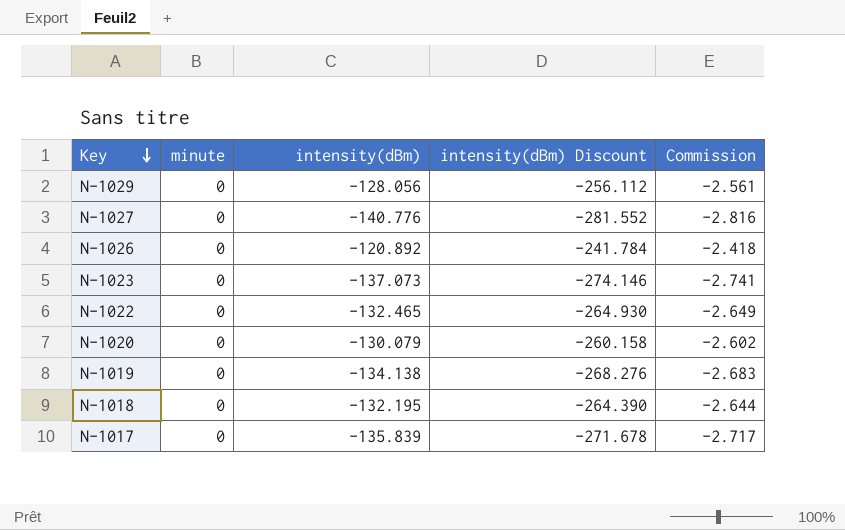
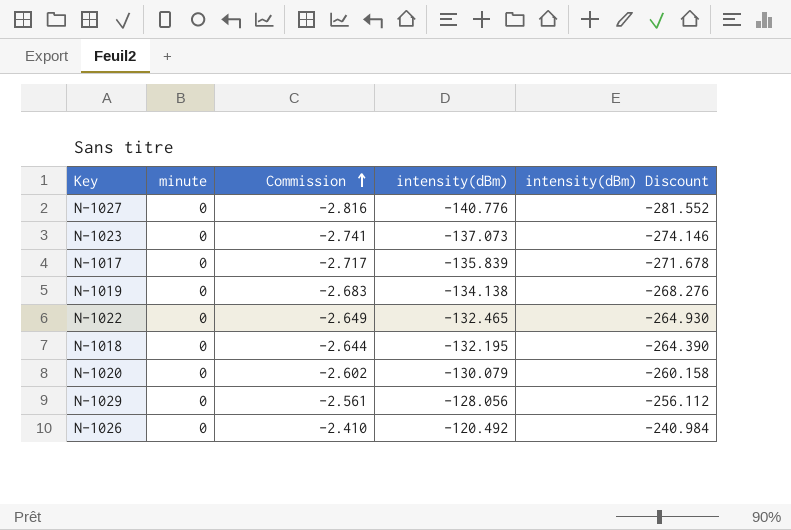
row order: Key descending -> Commission ascending
column Commission | position: 5 -> 3
N-1026 | Commission: -2.418 -> -2.410
N-1026 | intensity(dBm): -120.892 -> -120.492
N-1026 | intensity(dBm) Discount: -241.784 -> -240.984

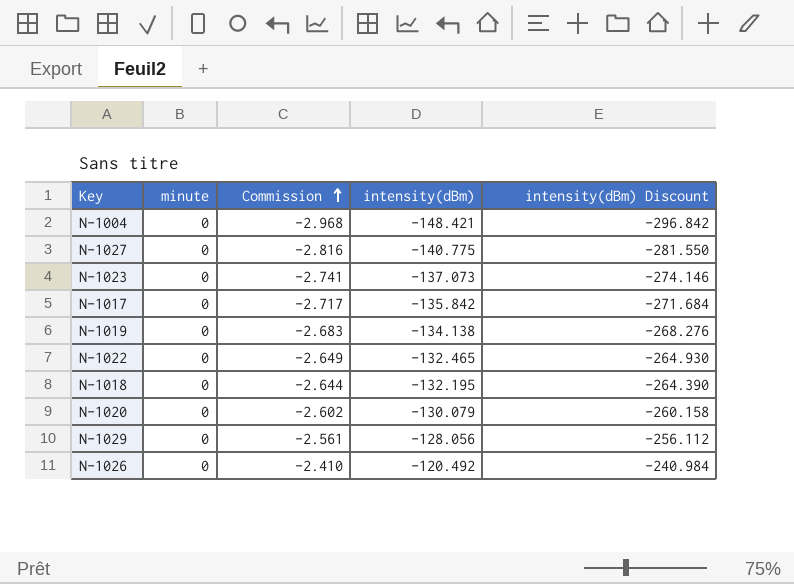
row N-1004: none -> 0 | -2.968 | -148.421 | -296.842
N-1027 | intensity(dBm): -140.776 -> -140.775
N-1027 | intensity(dBm) Discount: -281.552 -> -281.550
N-1017 | intensity(dBm): -135.839 -> -135.842
N-1017 | intensity(dBm) Discount: -271.678 -> -271.684

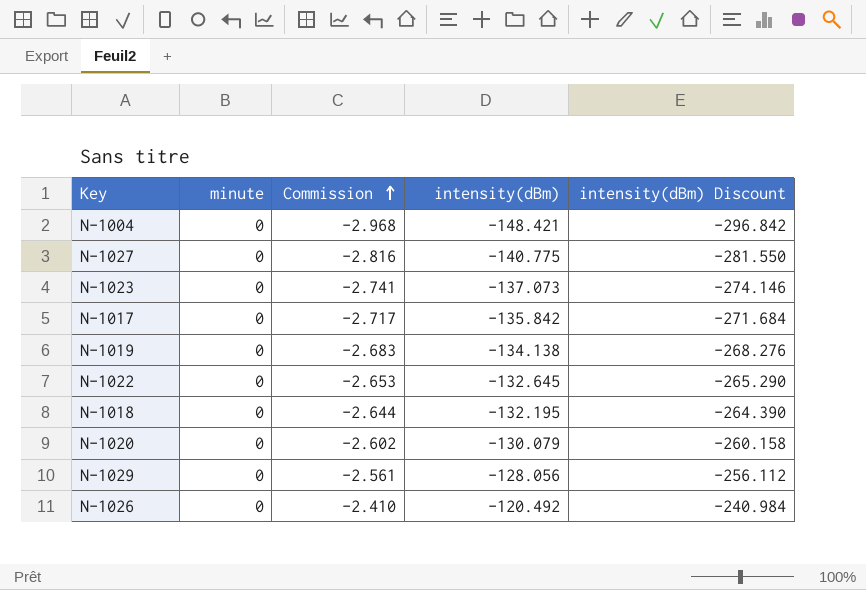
N-1022 | Commission: -2.649 -> -2.653
N-1022 | intensity(dBm): -132.465 -> -132.645
N-1022 | intensity(dBm) Discount: -264.930 -> -265.290

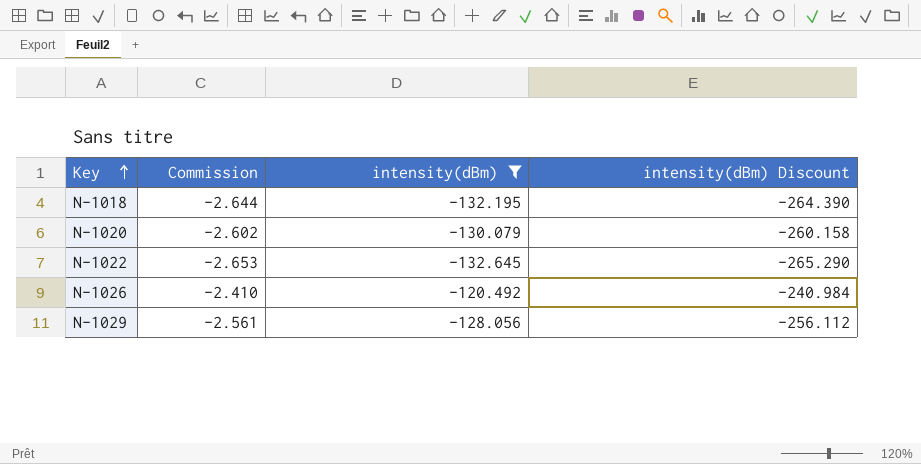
filter: none -> intensity(dBm) >= -132.645
row order: Commission ascending -> Key ascending
column minute | position: 2 -> none

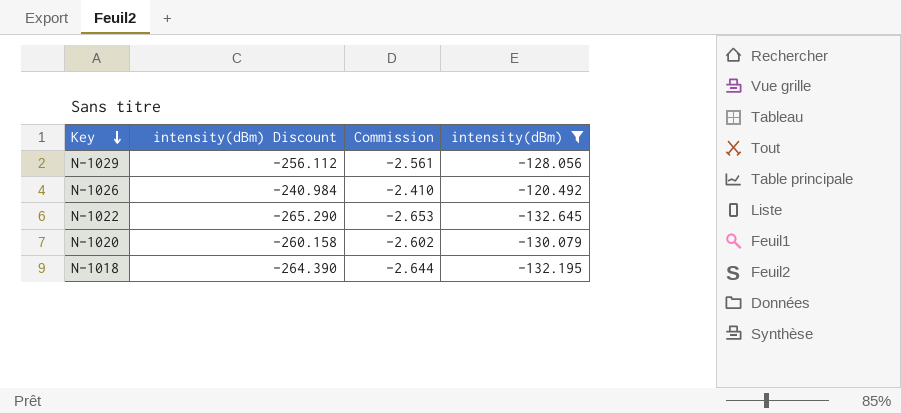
row order: Key ascending -> Key descending
column intensity(dBm) Discount | position: 4 -> 2

